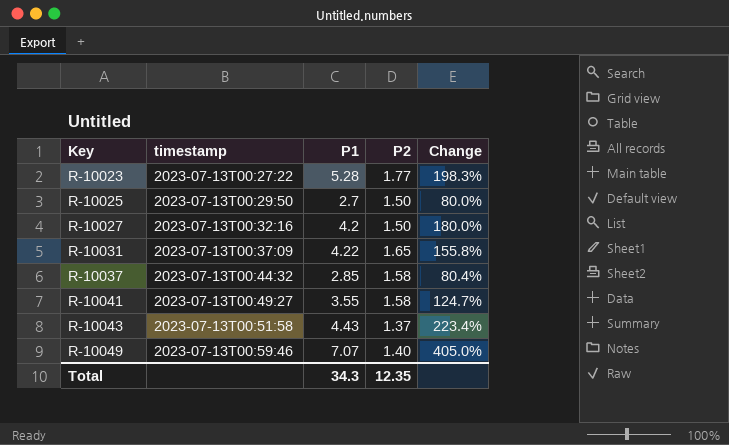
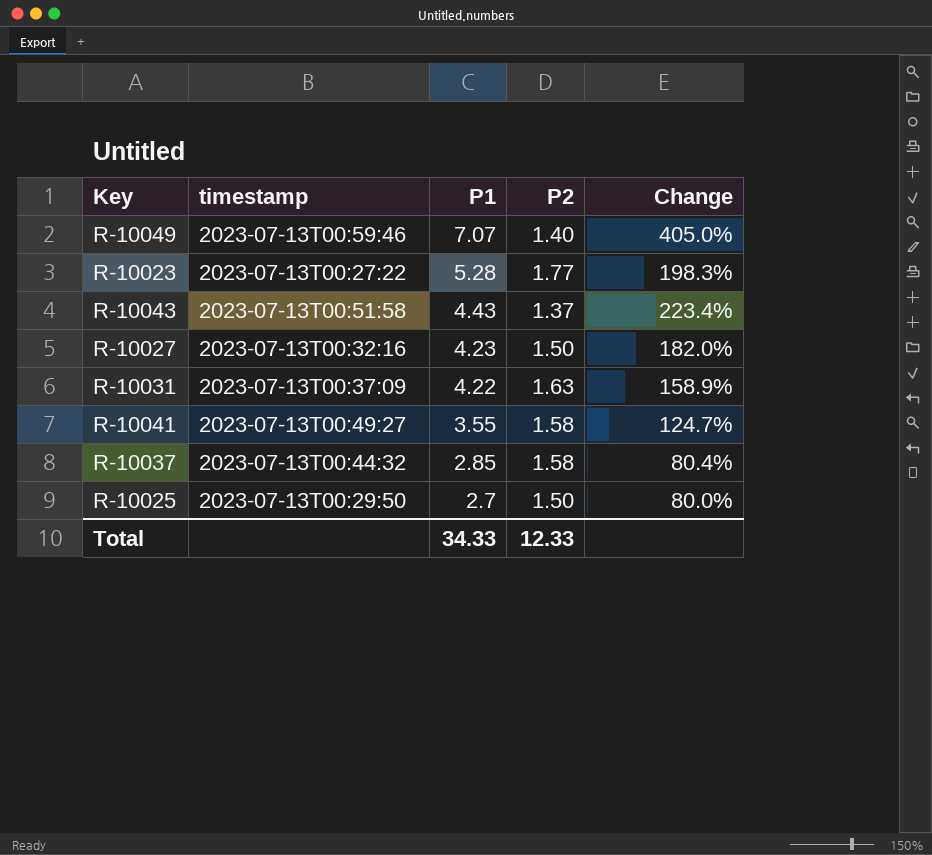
row order: Key ascending -> P1 descending
R-10027 | P1: 4.2 -> 4.23
R-10027 | Change: 180.0% -> 182.0%
R-10031 | P2: 1.65 -> 1.63
R-10031 | Change: 155.8% -> 158.9%
Total | P1: 34.3 -> 34.33
Total | P2: 12.35 -> 12.33

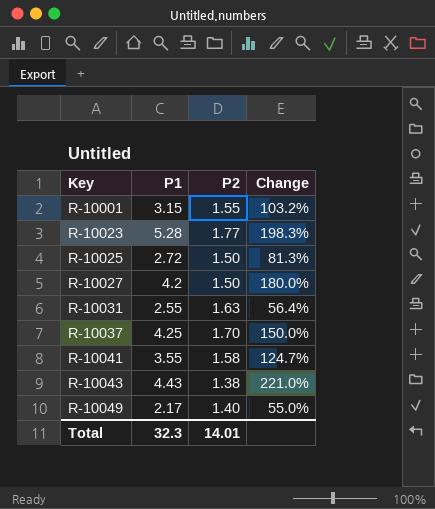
row order: P1 descending -> Key ascending
column timestamp | position: 2 -> none
row R-10001: none -> 3.15 | 1.55 | 103.2%
R-10025 | P1: 2.7 -> 2.72
R-10025 | Change: 80.0% -> 81.3%
R-10027 | P1: 4.23 -> 4.2
R-10027 | Change: 182.0% -> 180.0%
R-10031 | P1: 4.22 -> 2.55
R-10031 | Change: 158.9% -> 56.4%
R-10037 | P1: 2.85 -> 4.25
R-10037 | P2: 1.58 -> 1.70
R-10037 | Change: 80.4% -> 150.0%
R-10043 | P2: 1.37 -> 1.38
R-10043 | Change: 223.4% -> 221.0%
R-10049 | P1: 7.07 -> 2.17
R-10049 | Change: 405.0% -> 55.0%
Total | P1: 34.33 -> 32.3
Total | P2: 12.33 -> 14.01

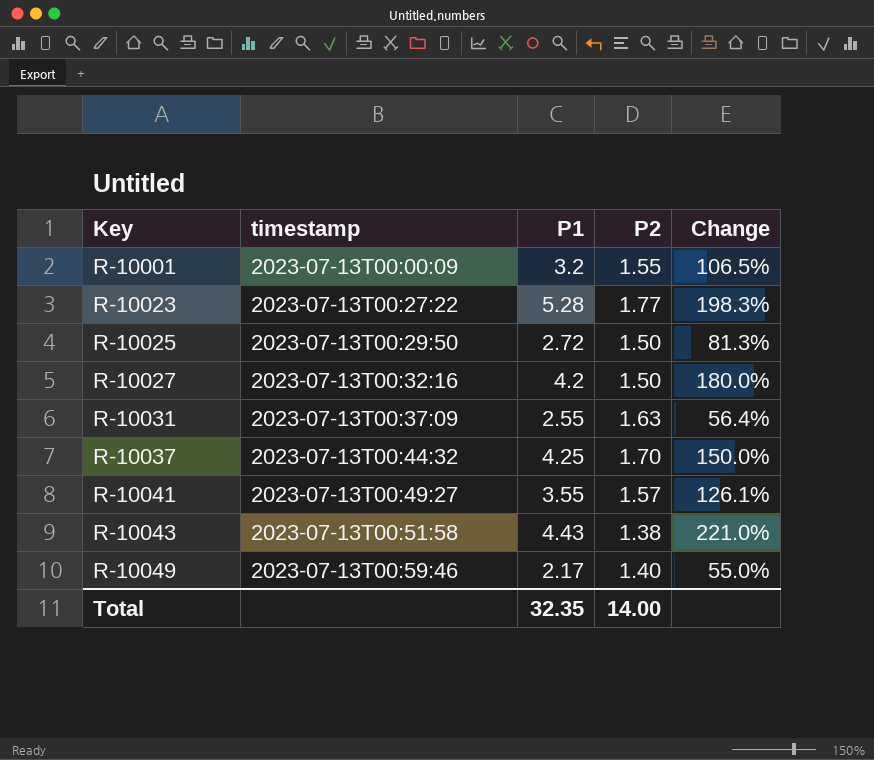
column timestamp | position: none -> 2
R-10001 | P1: 3.15 -> 3.2
R-10001 | Change: 103.2% -> 106.5%
R-10041 | P2: 1.58 -> 1.57
R-10041 | Change: 124.7% -> 126.1%
Total | P1: 32.3 -> 32.35
Total | P2: 14.01 -> 14.00

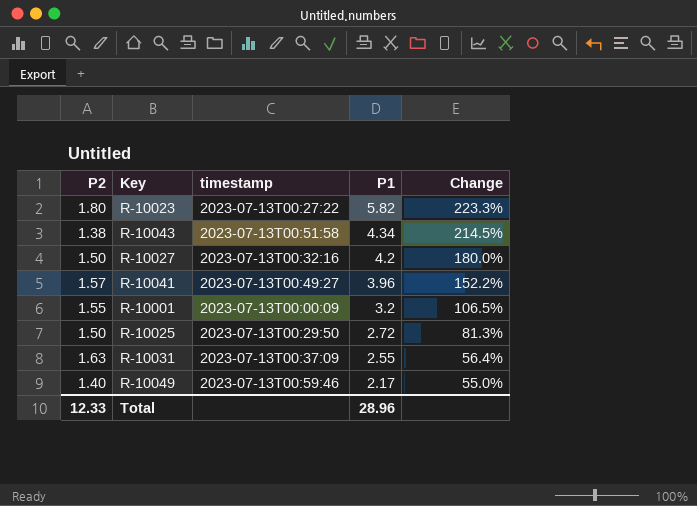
row order: Key ascending -> P1 descending
column P2 | position: 4 -> 1
row R-10037: 2023-07-13T00:44:32 | 4.25 | 1.70 | 150.0% -> none
R-10023 | P2: 1.77 -> 1.80
R-10023 | P1: 5.28 -> 5.82
R-10023 | Change: 198.3% -> 223.3%
R-10043 | P1: 4.43 -> 4.34
R-10043 | Change: 221.0% -> 214.5%
R-10041 | P1: 3.55 -> 3.96
R-10041 | Change: 126.1% -> 152.2%
Total | P2: 14.00 -> 12.33
Total | P1: 32.35 -> 28.96

